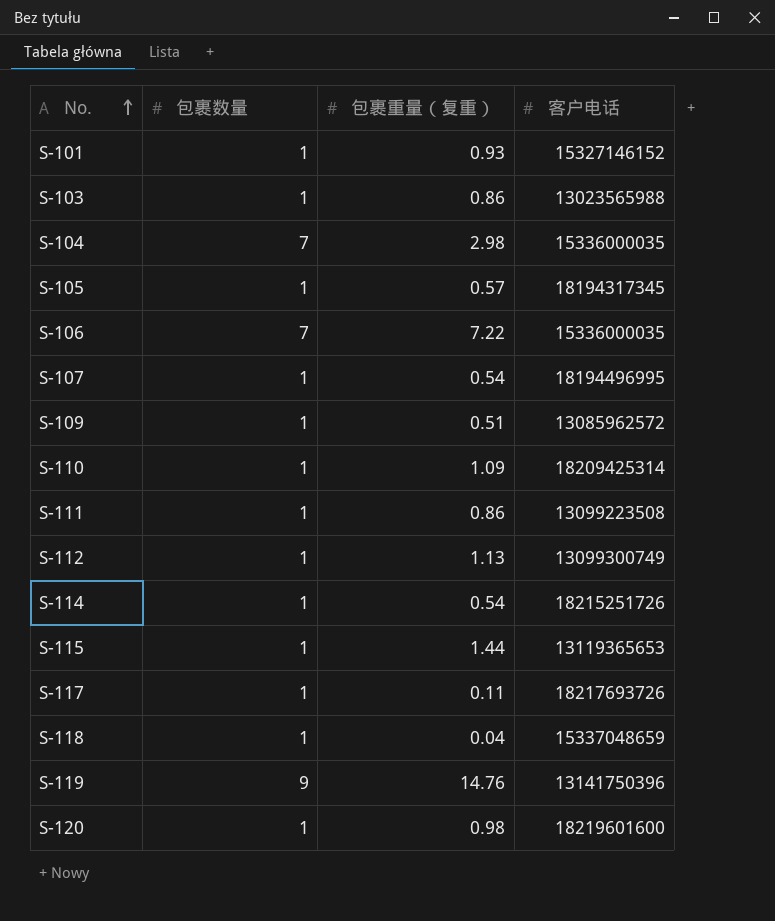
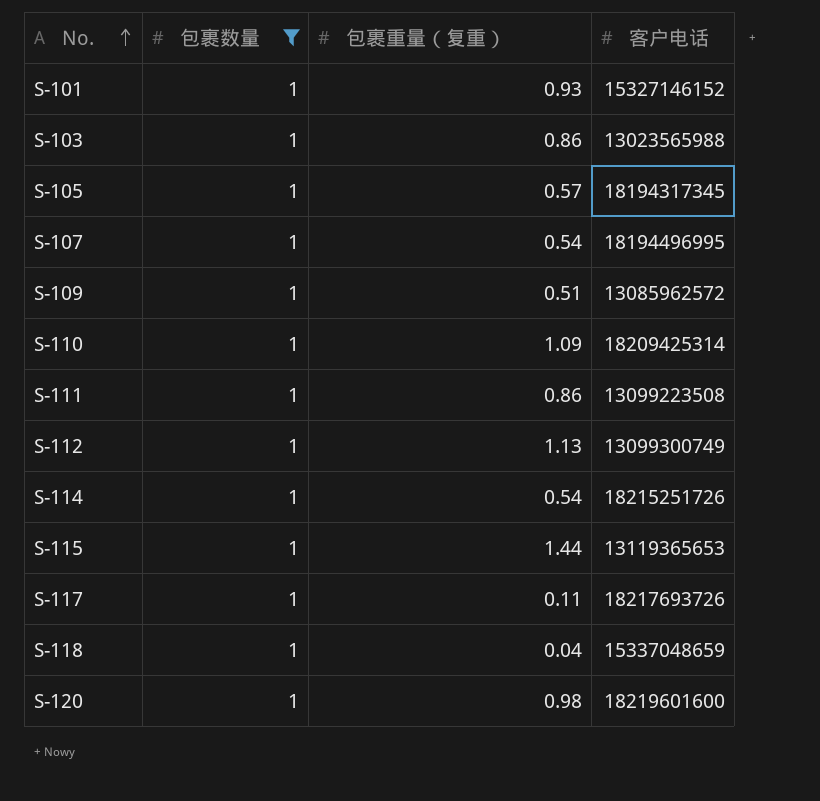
filter: none -> 包裹数量 = 1

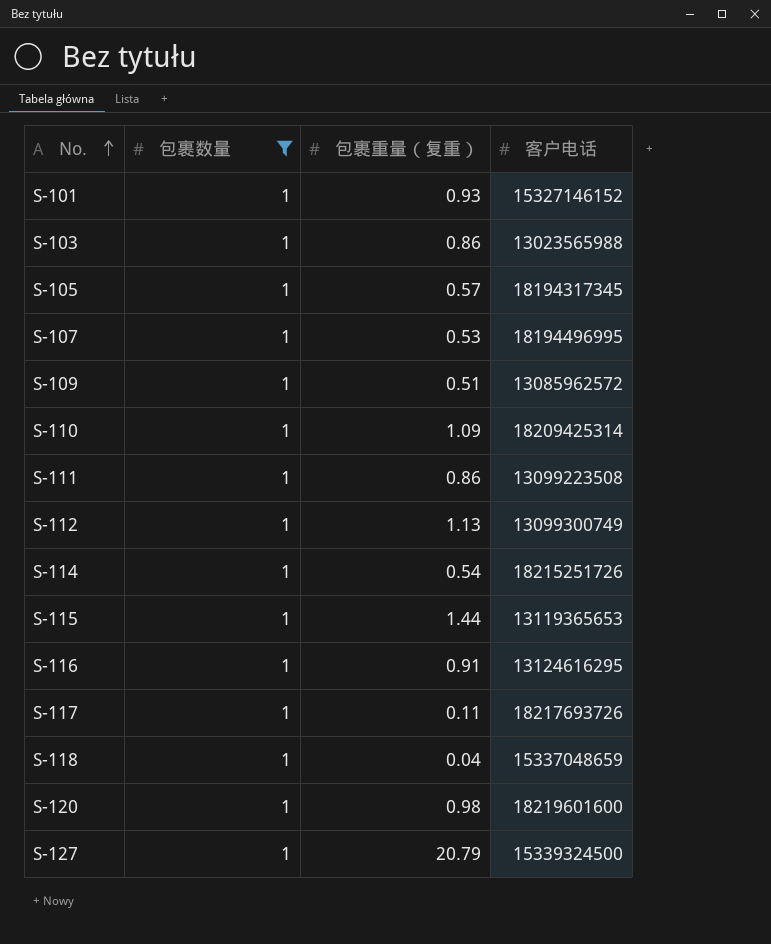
S-107 | 包裹重量（复重）: 0.54 -> 0.53
row S-116: none -> 1 | 0.91 | 13124616295
row S-127: none -> 1 | 20.79 | 15339324500

